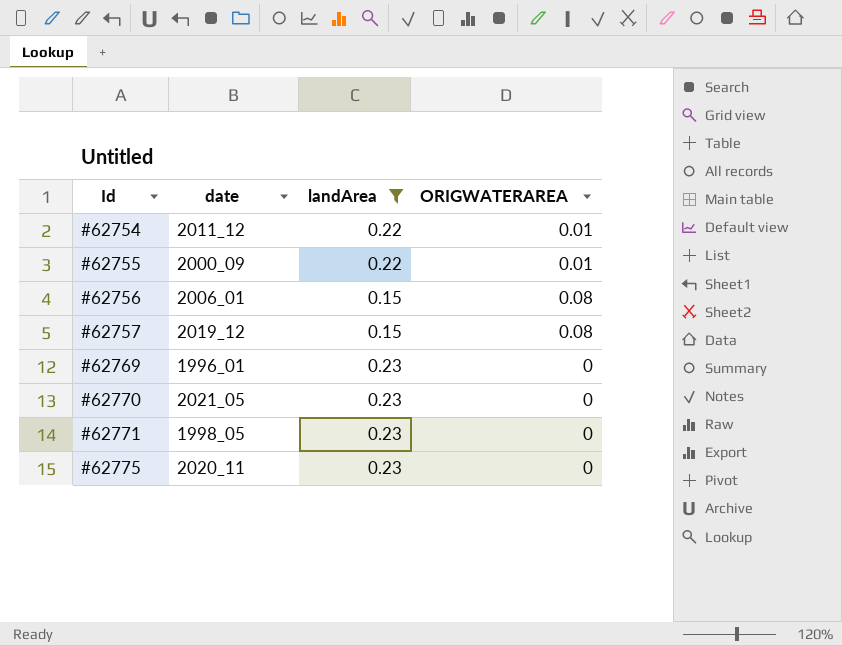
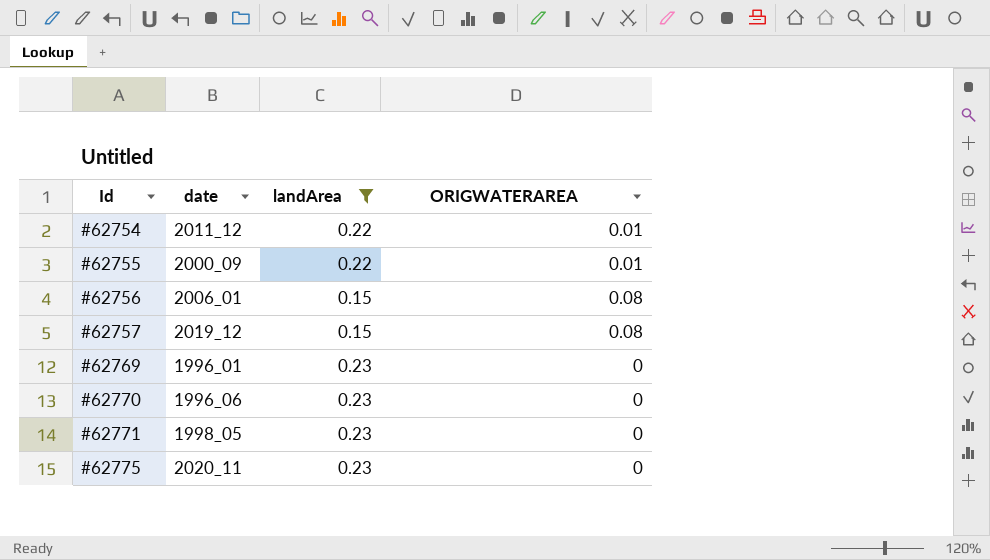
#62770 | date: 2021_05 -> 1996_06

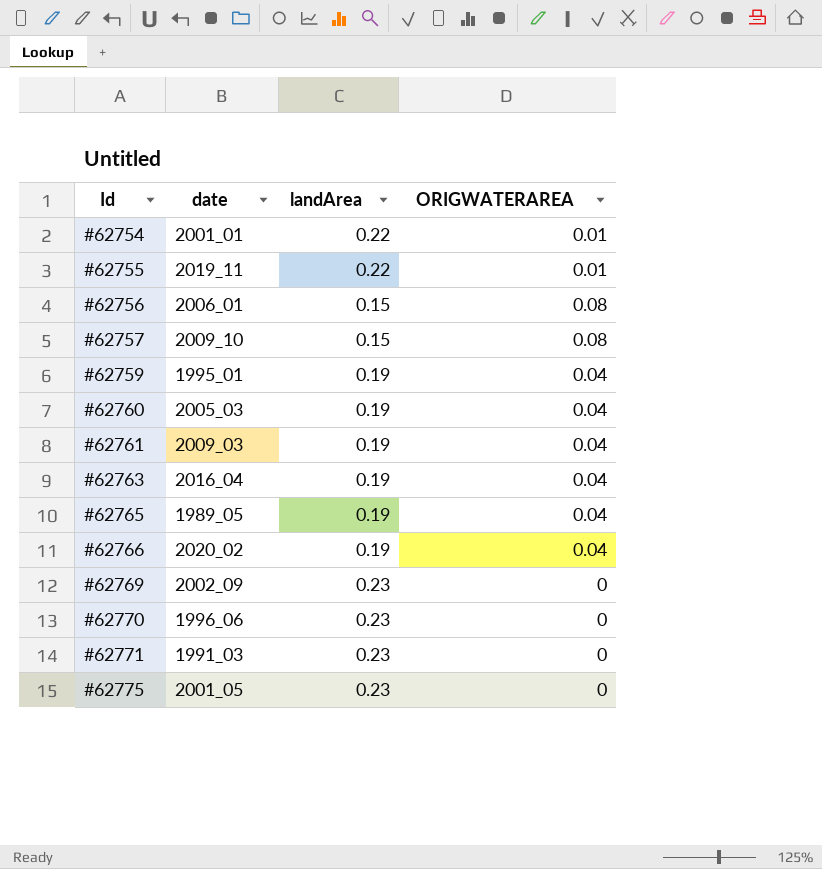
filter: landArea != 0.19 -> none
#62754 | date: 2011_12 -> 2001_01
#62755 | date: 2000_09 -> 2019_11
#62757 | date: 2019_12 -> 2009_10
#62769 | date: 1996_01 -> 2002_09
#62771 | date: 1998_05 -> 1991_03
#62775 | date: 2020_11 -> 2001_05

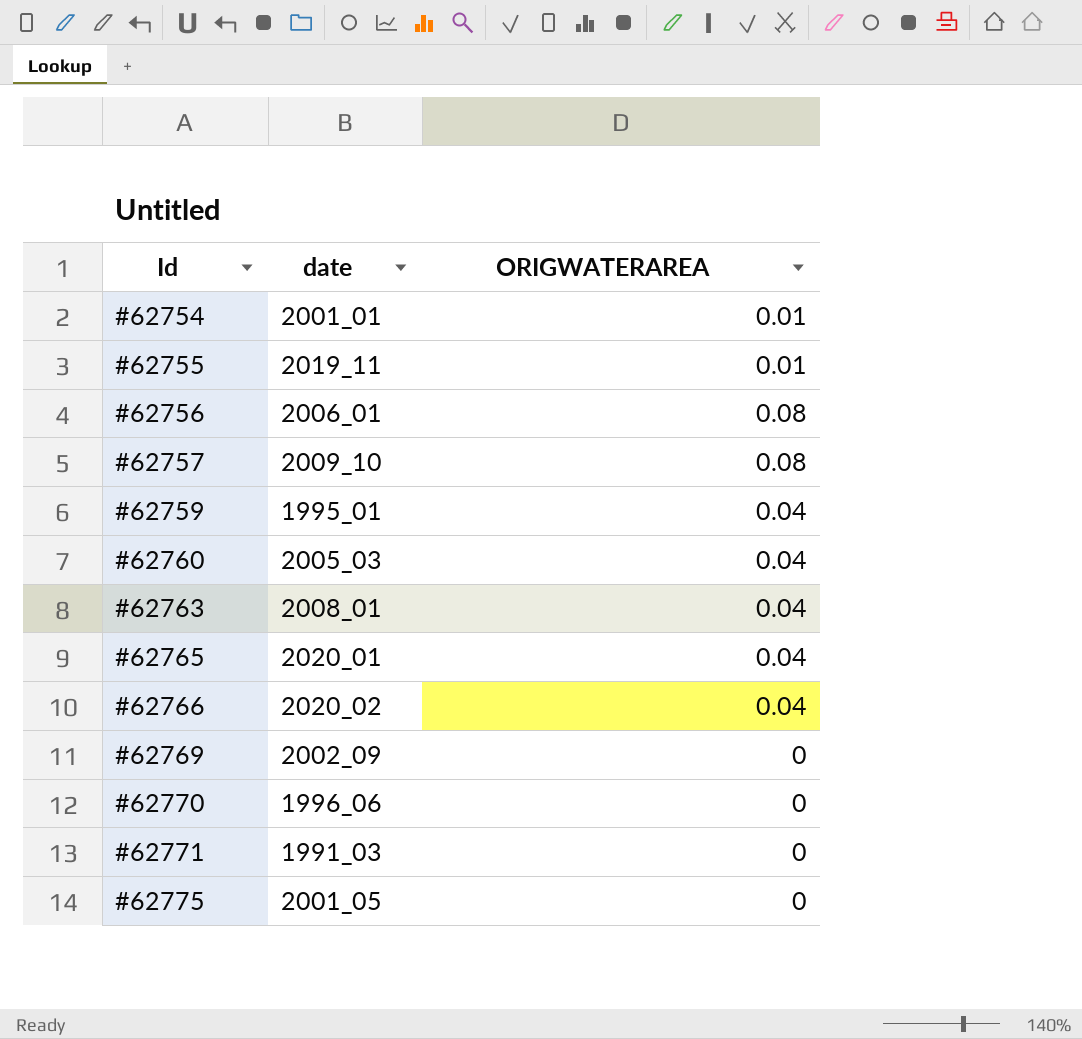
column landArea | position: 3 -> none
row #62761: 2009_03 | 0.19 | 0.04 -> none
#62763 | date: 2016_04 -> 2008_01
#62765 | date: 1989_05 -> 2020_01

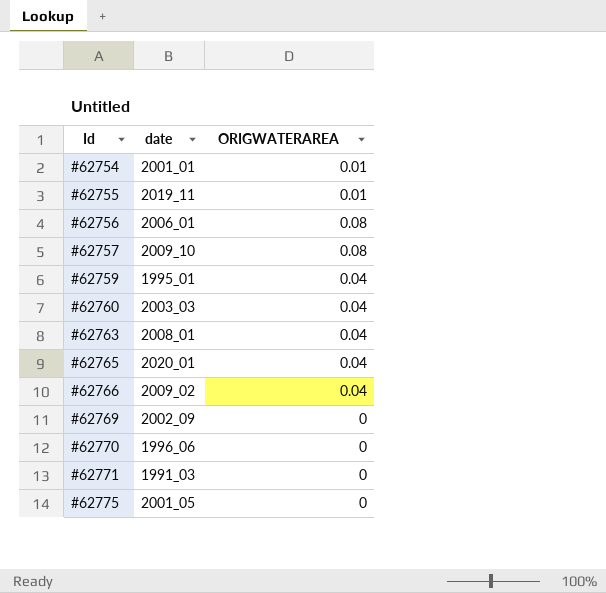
#62760 | date: 2005_03 -> 2003_03
#62766 | date: 2020_02 -> 2009_02

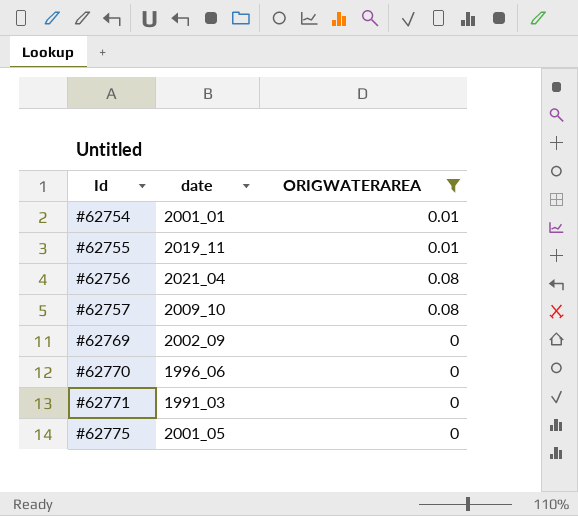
filter: none -> ORIGWATERAREA != 0.04
#62756 | date: 2006_01 -> 2021_04

